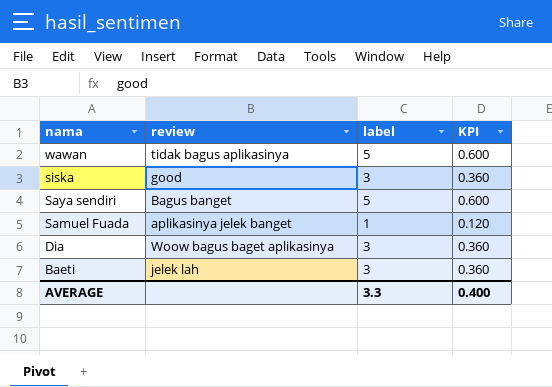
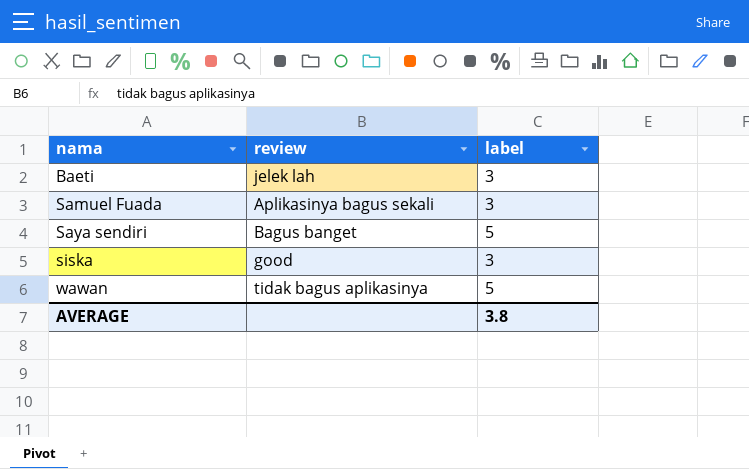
row order: nama descending -> nama ascending
column KPI | formula: [label] * 0.12 -> none
row Dia: Woow bagus baget aplikasinya | 3 | 0.360 -> none
Samuel Fuada | review: aplikasinya jelek banget -> Aplikasinya bagus sekali
Samuel Fuada | label: 1 -> 3
AVERAGE | label: 3.3 -> 3.8

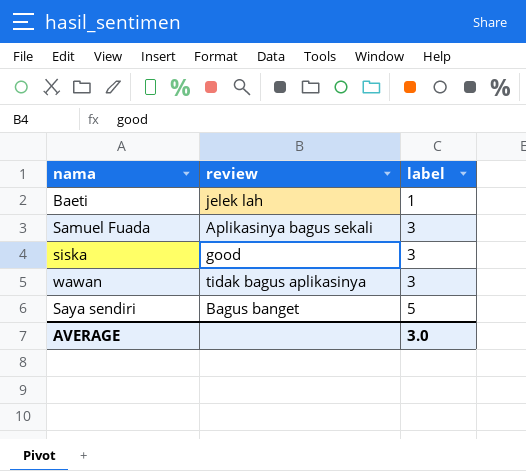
row order: nama ascending -> label ascending
Baeti | label: 3 -> 1
wawan | label: 5 -> 3
AVERAGE | label: 3.8 -> 3.0

